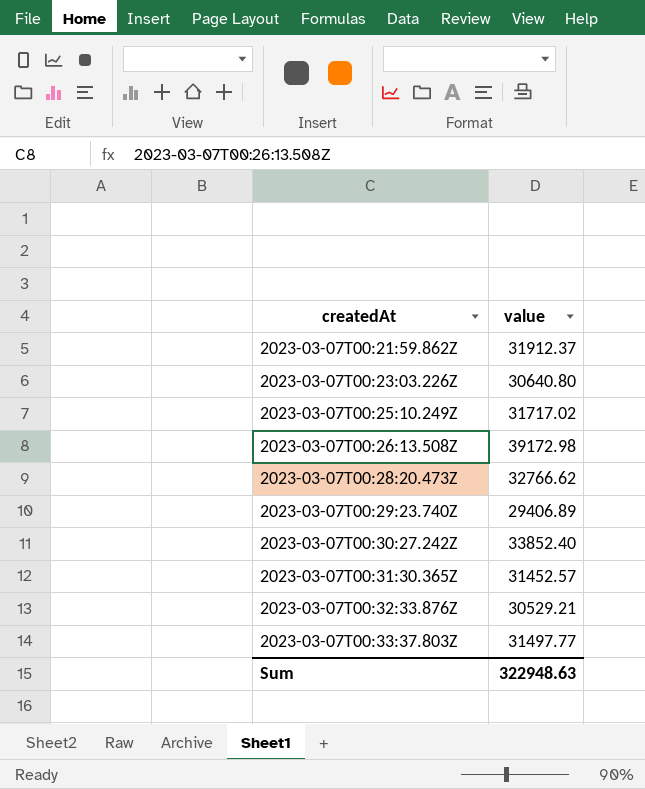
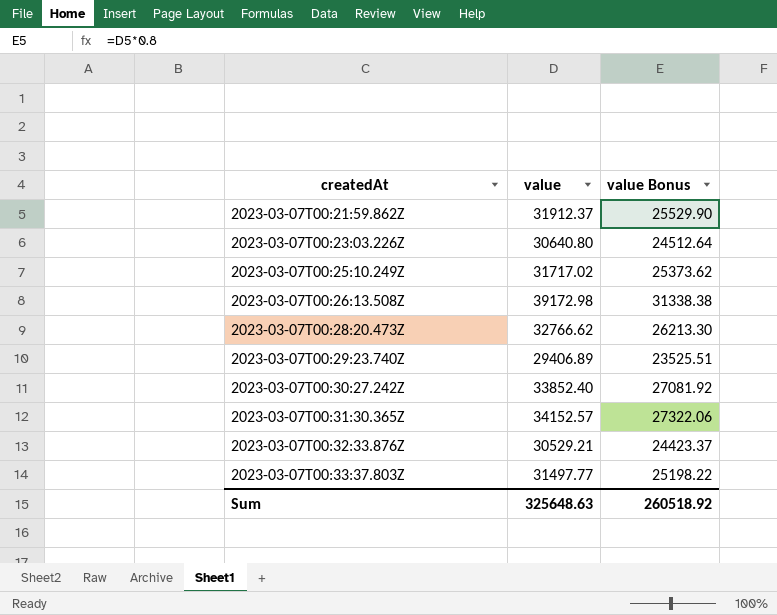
column value Bonus | formula: none -> [value] * 0.8
2023-03-07T00:31:30.365Z | value: 31452.57 -> 34152.57
Sum | value: 322948.63 -> 325648.63

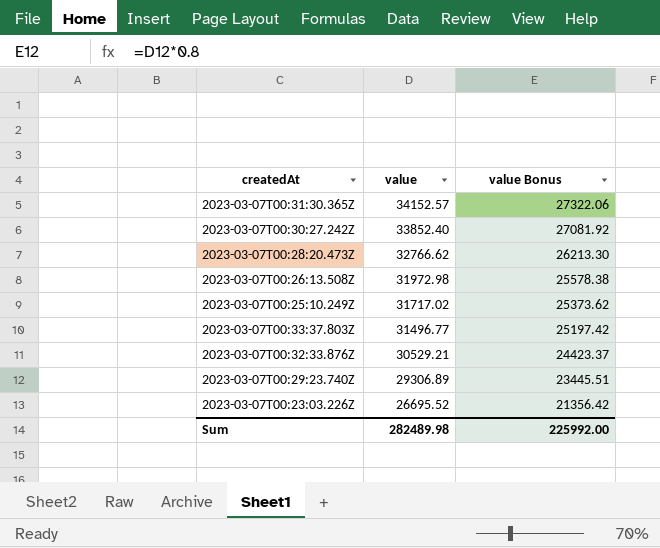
row order: createdAt ascending -> value descending
row 2023-03-07T00:21:59.862Z: 31912.37 | 25529.90 -> none
2023-03-07T00:26:13.508Z | value: 39172.98 -> 31972.98
2023-03-07T00:26:13.508Z | value Bonus: 31338.38 -> 25578.38
2023-03-07T00:33:37.803Z | value: 31497.77 -> 31496.77
2023-03-07T00:33:37.803Z | value Bonus: 25198.22 -> 25197.42
2023-03-07T00:29:23.740Z | value: 29406.89 -> 29306.89
2023-03-07T00:29:23.740Z | value Bonus: 23525.51 -> 23445.51
2023-03-07T00:23:03.226Z | value: 30640.80 -> 26695.52
2023-03-07T00:23:03.226Z | value Bonus: 24512.64 -> 21356.42
Sum | value: 325648.63 -> 282489.98
Sum | value Bonus: 260518.92 -> 225992.00

